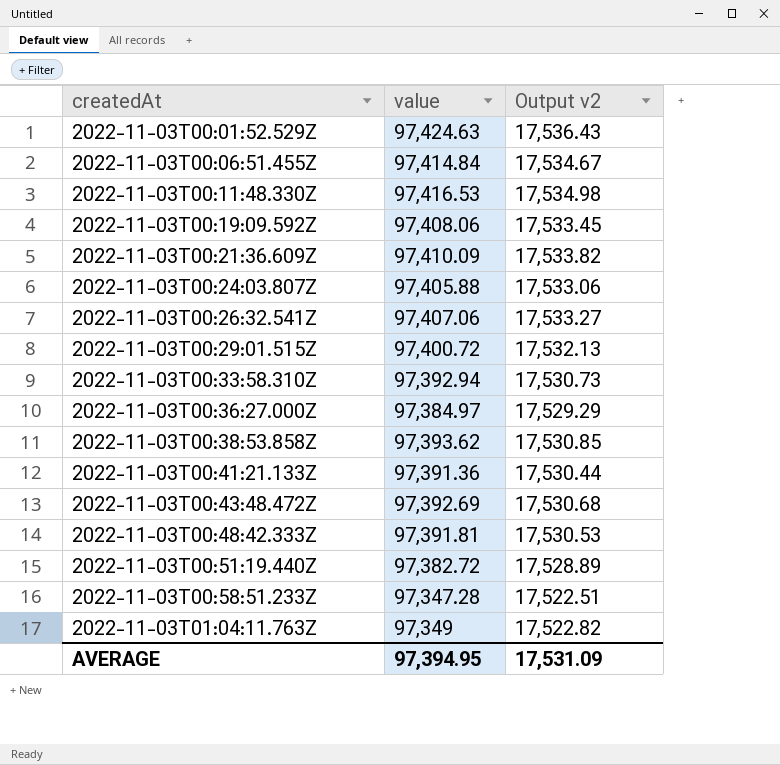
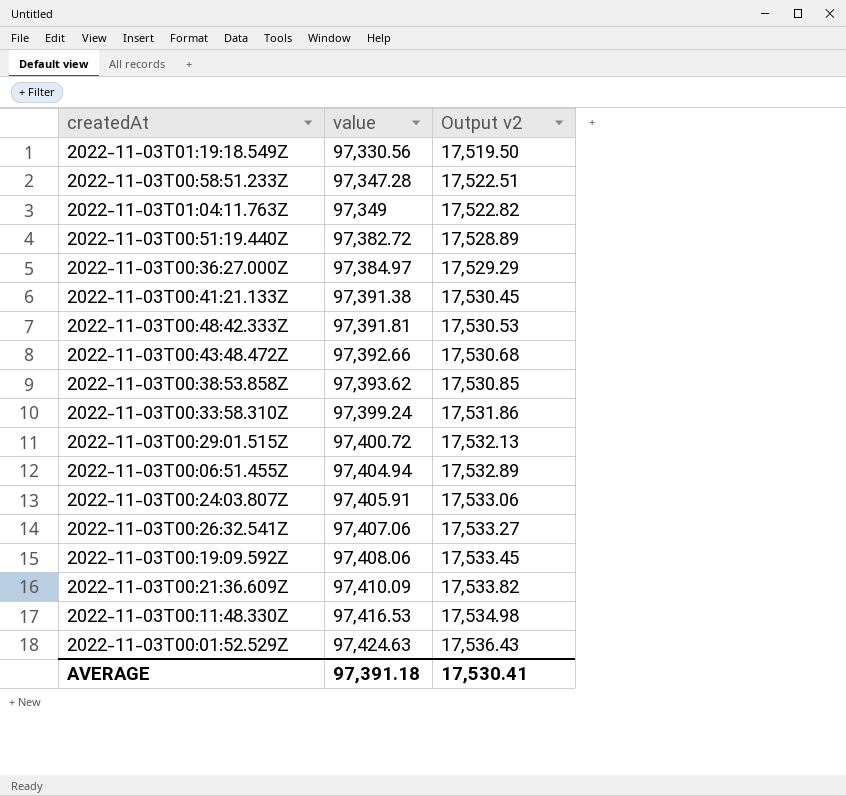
row order: createdAt ascending -> value ascending
row 2022-11-03T01:19:18.549Z: none -> 97,330.56 | 17,519.50
2022-11-03T00:41:21.133Z | value: 97,391.36 -> 97,391.38
2022-11-03T00:41:21.133Z | Output v2: 17,530.44 -> 17,530.45
2022-11-03T00:43:48.472Z | value: 97,392.69 -> 97,392.66
2022-11-03T00:33:58.310Z | value: 97,392.94 -> 97,399.24
2022-11-03T00:33:58.310Z | Output v2: 17,530.73 -> 17,531.86
2022-11-03T00:06:51.455Z | value: 97,414.84 -> 97,404.94
2022-11-03T00:06:51.455Z | Output v2: 17,534.67 -> 17,532.89
2022-11-03T00:24:03.807Z | value: 97,405.88 -> 97,405.91
AVERAGE | value: 97,394.95 -> 97,391.18
AVERAGE | Output v2: 17,531.09 -> 17,530.41

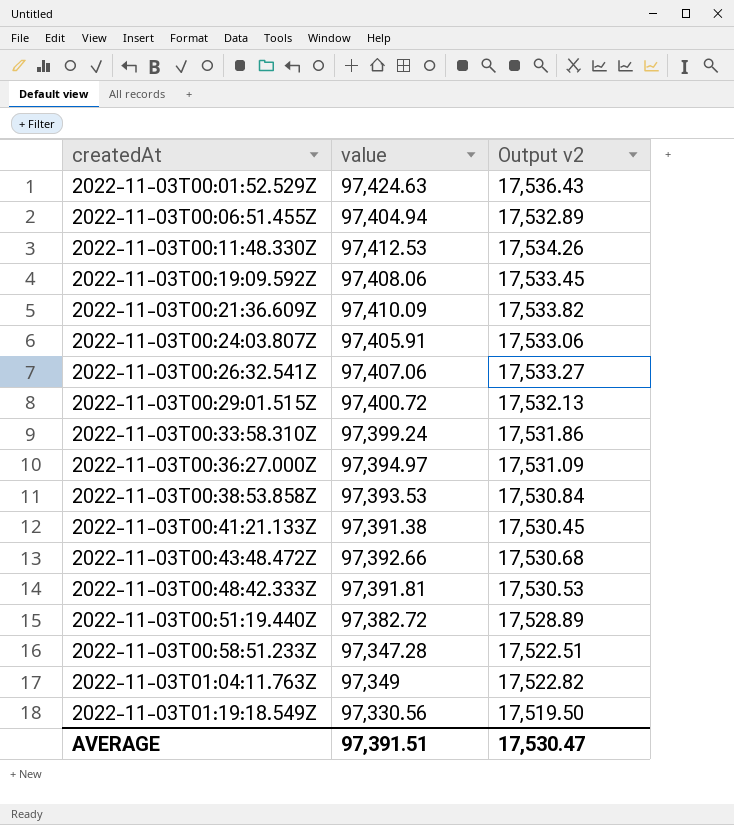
row order: value ascending -> createdAt ascending
2022-11-03T00:11:48.330Z | value: 97,416.53 -> 97,412.53
2022-11-03T00:11:48.330Z | Output v2: 17,534.98 -> 17,534.26
2022-11-03T00:36:27.000Z | value: 97,384.97 -> 97,394.97
2022-11-03T00:36:27.000Z | Output v2: 17,529.29 -> 17,531.09
2022-11-03T00:38:53.858Z | value: 97,393.62 -> 97,393.53
2022-11-03T00:38:53.858Z | Output v2: 17,530.85 -> 17,530.84
AVERAGE | value: 97,391.18 -> 97,391.51
AVERAGE | Output v2: 17,530.41 -> 17,530.47

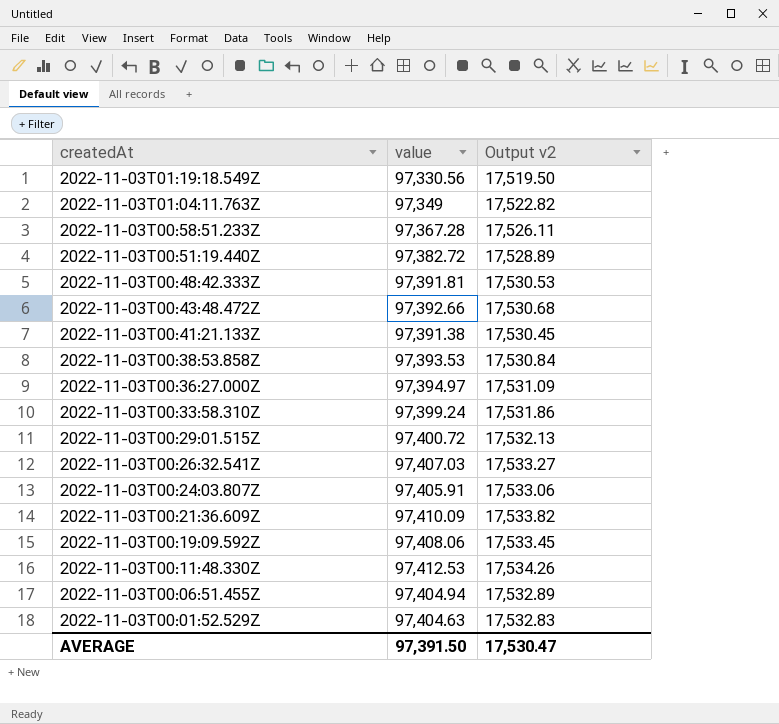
row order: createdAt ascending -> createdAt descending
2022-11-03T00:58:51.233Z | value: 97,347.28 -> 97,367.28
2022-11-03T00:58:51.233Z | Output v2: 17,522.51 -> 17,526.11
2022-11-03T00:26:32.541Z | value: 97,407.06 -> 97,407.03
2022-11-03T00:01:52.529Z | value: 97,424.63 -> 97,404.63
2022-11-03T00:01:52.529Z | Output v2: 17,536.43 -> 17,532.83
AVERAGE | value: 97,391.51 -> 97,391.50

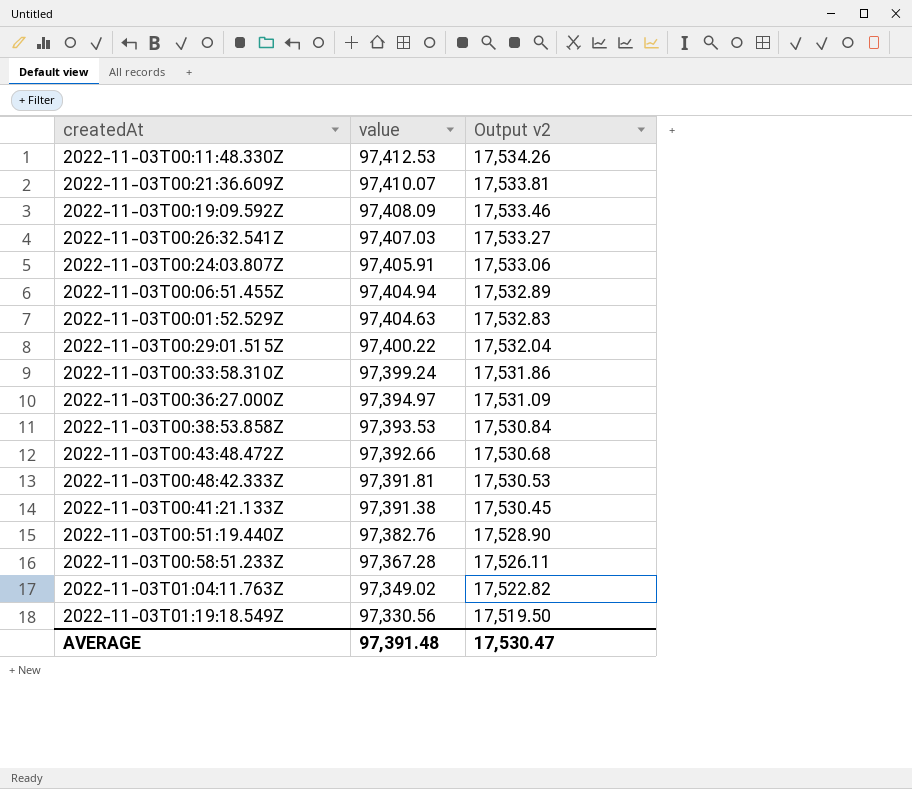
row order: createdAt descending -> value descending
2022-11-03T00:21:36.609Z | value: 97,410.09 -> 97,410.07
2022-11-03T00:21:36.609Z | Output v2: 17,533.82 -> 17,533.81
2022-11-03T00:19:09.592Z | value: 97,408.06 -> 97,408.09
2022-11-03T00:19:09.592Z | Output v2: 17,533.45 -> 17,533.46
2022-11-03T00:29:01.515Z | value: 97,400.72 -> 97,400.22
2022-11-03T00:29:01.515Z | Output v2: 17,532.13 -> 17,532.04
2022-11-03T00:51:19.440Z | value: 97,382.72 -> 97,382.76
2022-11-03T00:51:19.440Z | Output v2: 17,528.89 -> 17,528.90
2022-11-03T01:04:11.763Z | value: 97,349 -> 97,349.02
AVERAGE | value: 97,391.50 -> 97,391.48

